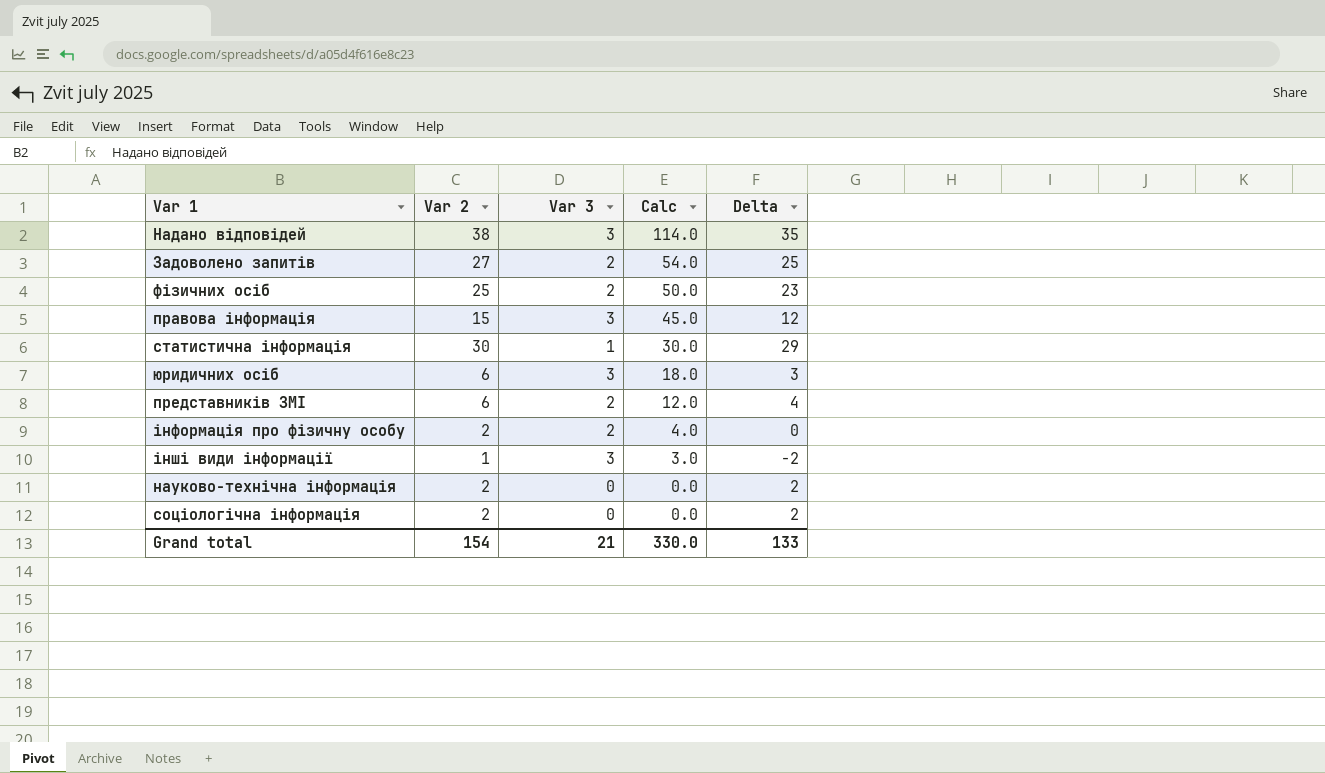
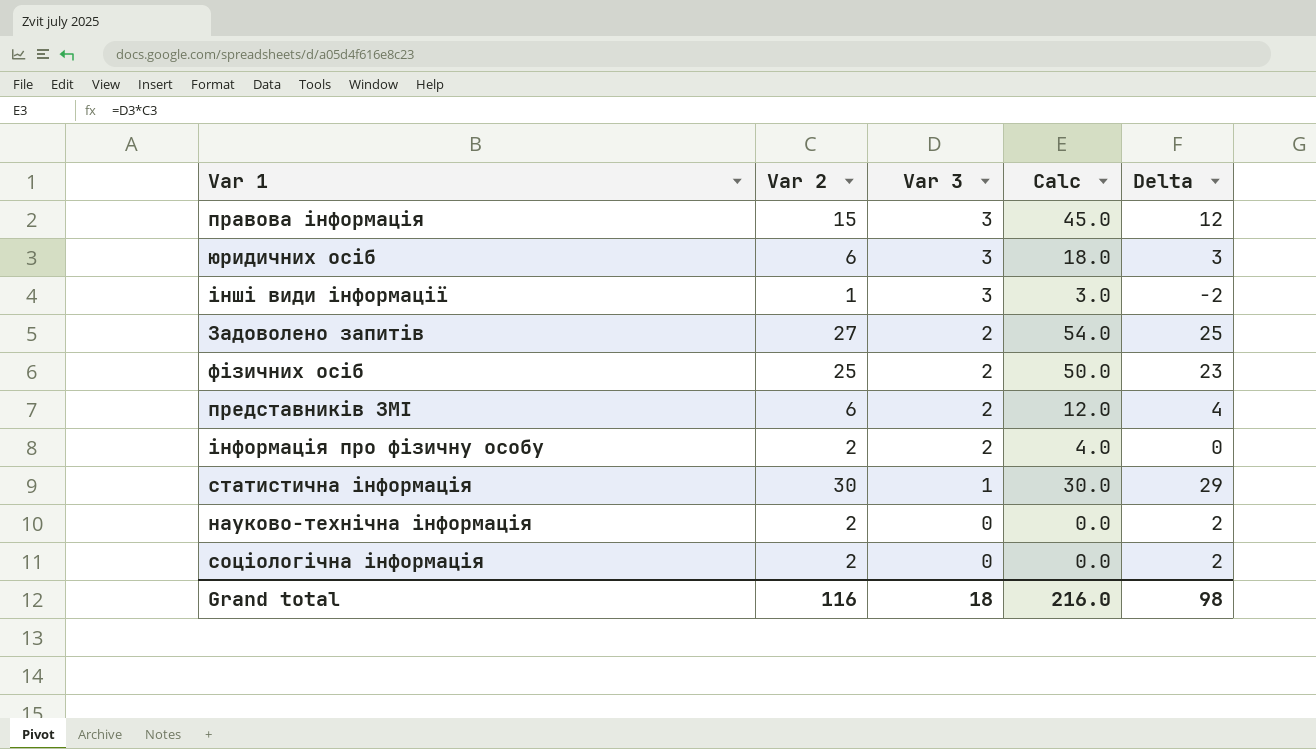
row order: Calc descending -> Var 3 descending
row Надано відповідей: 38 | 3 | 114.0 | 35 -> none
Grand total | Var 2: 154 -> 116
Grand total | Var 3: 21 -> 18
Grand total | Calc: 330.0 -> 216.0
Grand total | Delta: 133 -> 98

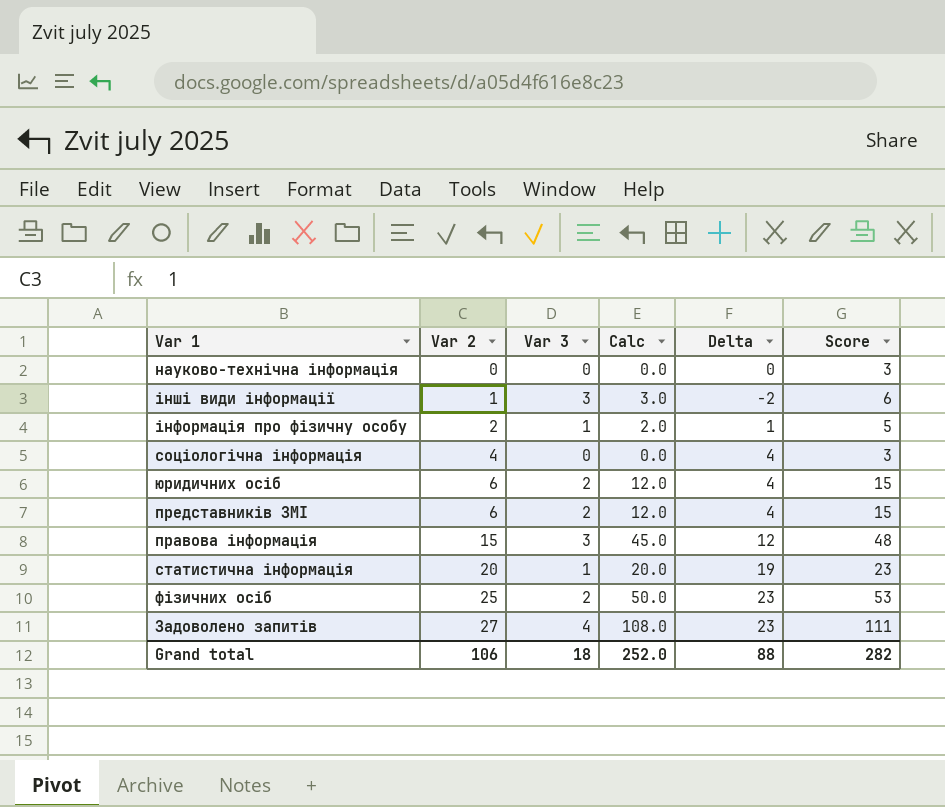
row order: Var 3 descending -> Var 2 ascending
column Score | formula: none -> [Calc] + 3
науково-технічна інформація | Var 2: 2 -> 0
науково-технічна інформація | Delta: 2 -> 0
інформація про фізичну особу | Var 3: 2 -> 1
інформація про фізичну особу | Calc: 4.0 -> 2.0
інформація про фізичну особу | Delta: 0 -> 1
соціологічна інформація | Var 2: 2 -> 4
соціологічна інформація | Delta: 2 -> 4
юридичних осіб | Var 3: 3 -> 2
юридичних осіб | Calc: 18.0 -> 12.0
юридичних осіб | Delta: 3 -> 4
статистична інформація | Var 2: 30 -> 20
статистична інформація | Calc: 30.0 -> 20.0
статистична інформація | Delta: 29 -> 19
Задоволено запитів | Var 3: 2 -> 4
Задоволено запитів | Calc: 54.0 -> 108.0
Задоволено запитів | Delta: 25 -> 23
Grand total | Var 2: 116 -> 106
Grand total | Calc: 216.0 -> 252.0
Grand total | Delta: 98 -> 88

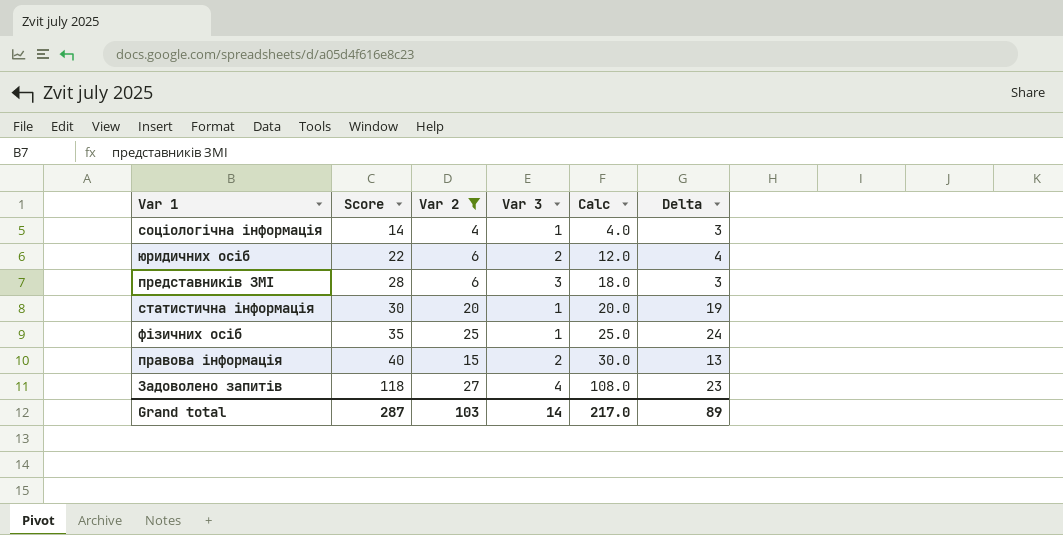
filter: none -> Var 2 >= 4
row order: Var 2 ascending -> Score ascending
column Score | formula: [Calc] + 3 -> [Calc] + 10
column Score | position: 6 -> 2
соціологічна інформація | Var 3: 0 -> 1
соціологічна інформація | Calc: 0.0 -> 4.0
соціологічна інформація | Delta: 4 -> 3
представників ЗМІ | Var 3: 2 -> 3
представників ЗМІ | Calc: 12.0 -> 18.0
представників ЗМІ | Delta: 4 -> 3
фізичних осіб | Var 3: 2 -> 1
фізичних осіб | Calc: 50.0 -> 25.0
фізичних осіб | Delta: 23 -> 24
правова інформація | Var 3: 3 -> 2
правова інформація | Calc: 45.0 -> 30.0
правова інформація | Delta: 12 -> 13
Grand total | Score: 282 -> 287
Grand total | Var 2: 106 -> 103
Grand total | Var 3: 18 -> 14
Grand total | Calc: 252.0 -> 217.0
Grand total | Delta: 88 -> 89

